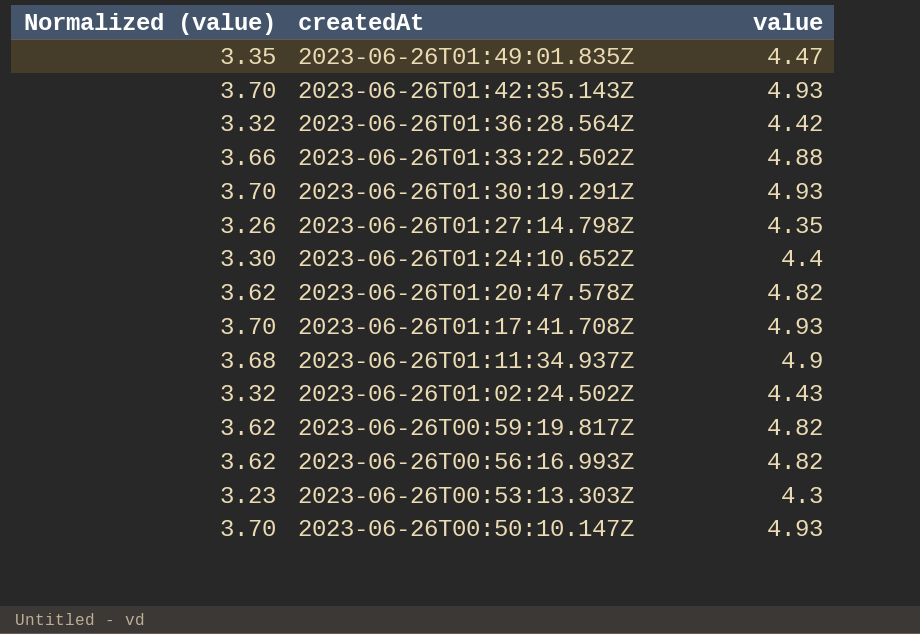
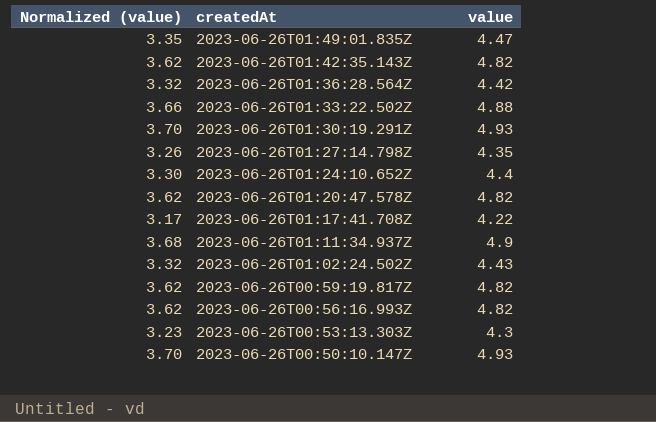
2023-06-26T01:42:35.143Z | Normalized (value): 3.70 -> 3.62
2023-06-26T01:42:35.143Z | value: 4.93 -> 4.82
2023-06-26T01:17:41.708Z | Normalized (value): 3.70 -> 3.17
2023-06-26T01:17:41.708Z | value: 4.93 -> 4.22

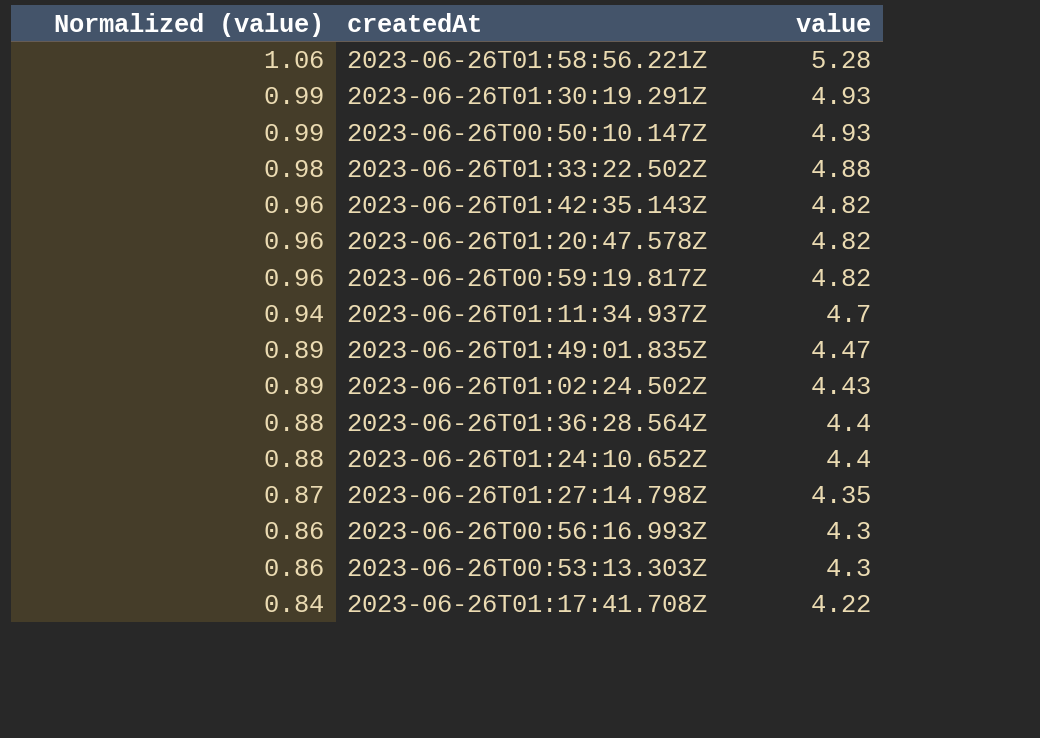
row order: createdAt descending -> Normalized (value) descending
column Normalized (value) | formula: [value] * 0.75 -> [value] * 0.2
row 2023-06-26T01:58:56.221Z: none -> 1.06 | 5.28
2023-06-26T01:11:34.937Z | value: 4.9 -> 4.7
2023-06-26T01:36:28.564Z | value: 4.42 -> 4.4
2023-06-26T00:56:16.993Z | value: 4.82 -> 4.3

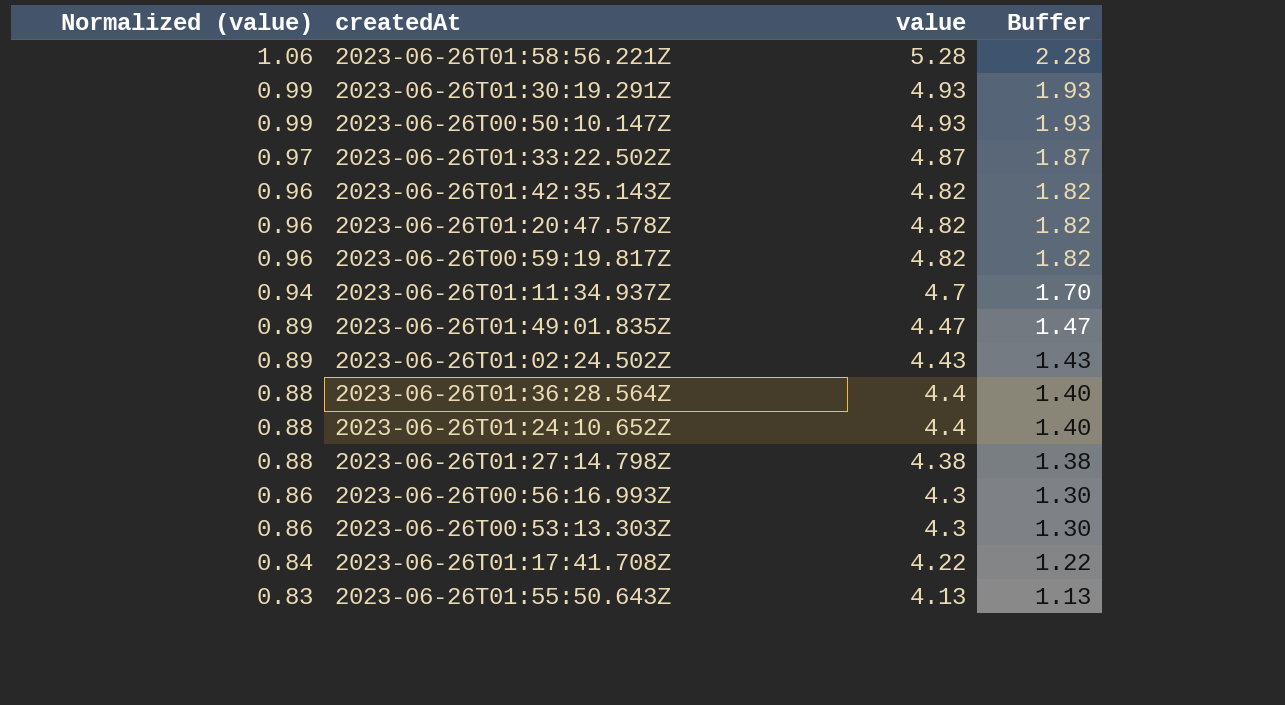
column Buffer | formula: none -> [value] - 3
2023-06-26T01:33:22.502Z | Normalized (value): 0.98 -> 0.97
2023-06-26T01:33:22.502Z | value: 4.88 -> 4.87
2023-06-26T01:27:14.798Z | Normalized (value): 0.87 -> 0.88
2023-06-26T01:27:14.798Z | value: 4.35 -> 4.38
row 2023-06-26T01:55:50.643Z: none -> 0.83 | 4.13 | 1.13

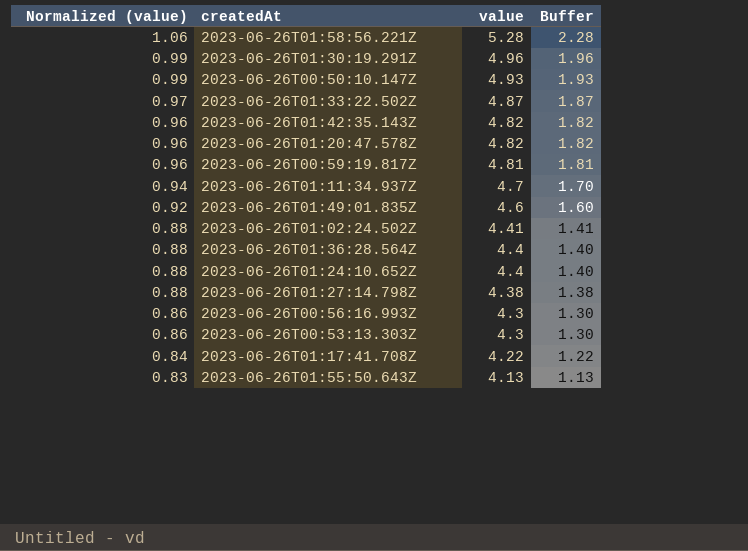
2023-06-26T01:30:19.291Z | value: 4.93 -> 4.96
2023-06-26T01:30:19.291Z | Buffer: 1.93 -> 1.96
2023-06-26T00:59:19.817Z | value: 4.82 -> 4.81
2023-06-26T00:59:19.817Z | Buffer: 1.82 -> 1.81
2023-06-26T01:49:01.835Z | Normalized (value): 0.89 -> 0.92
2023-06-26T01:49:01.835Z | value: 4.47 -> 4.6
2023-06-26T01:49:01.835Z | Buffer: 1.47 -> 1.60
2023-06-26T01:02:24.502Z | Normalized (value): 0.89 -> 0.88
2023-06-26T01:02:24.502Z | value: 4.43 -> 4.41
2023-06-26T01:02:24.502Z | Buffer: 1.43 -> 1.41

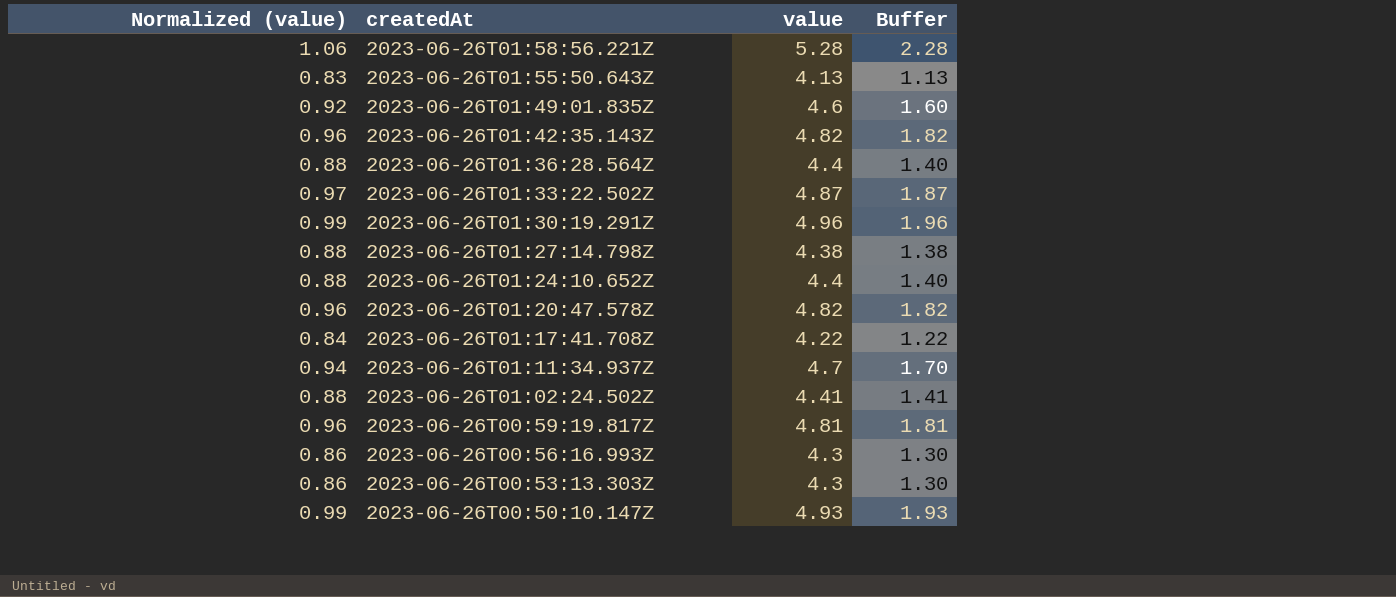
row order: Normalized (value) descending -> createdAt descending

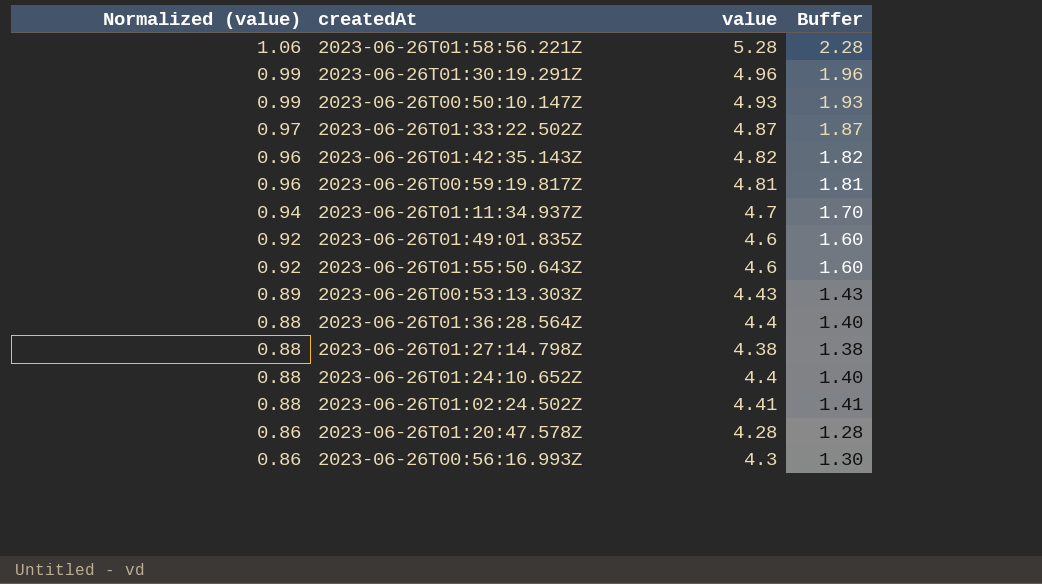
row order: createdAt descending -> Normalized (value) descending
row 2023-06-26T01:17:41.708Z: 0.84 | 4.22 | 1.22 -> none
2023-06-26T01:55:50.643Z | Normalized (value): 0.83 -> 0.92
2023-06-26T01:55:50.643Z | value: 4.13 -> 4.6
2023-06-26T01:55:50.643Z | Buffer: 1.13 -> 1.60
2023-06-26T00:53:13.303Z | Normalized (value): 0.86 -> 0.89
2023-06-26T00:53:13.303Z | value: 4.3 -> 4.43
2023-06-26T00:53:13.303Z | Buffer: 1.30 -> 1.43
2023-06-26T01:20:47.578Z | Normalized (value): 0.96 -> 0.86
2023-06-26T01:20:47.578Z | value: 4.82 -> 4.28
2023-06-26T01:20:47.578Z | Buffer: 1.82 -> 1.28

